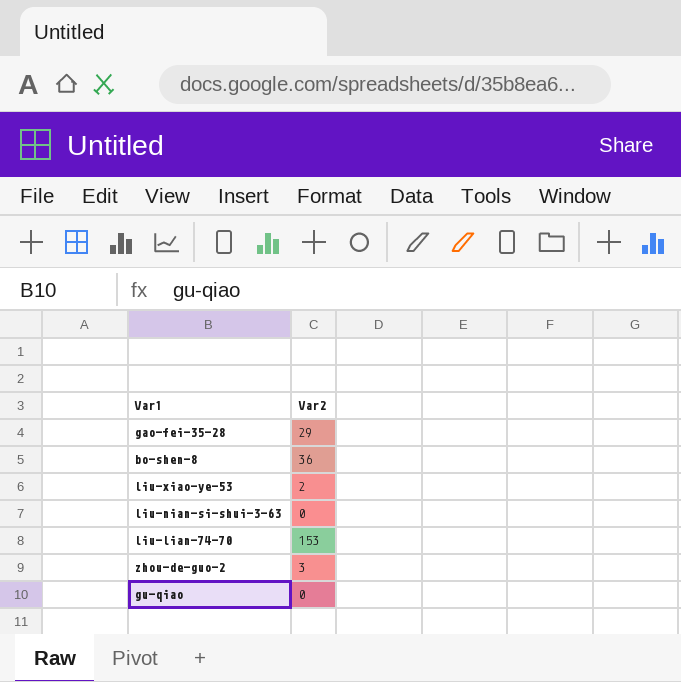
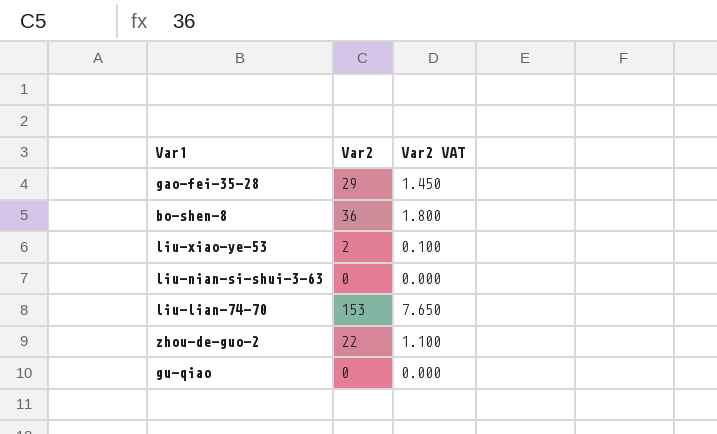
column Var2 VAT | formula: none -> [Var2] * 0.05
zhou-de-guo-2 | Var2: 3 -> 22

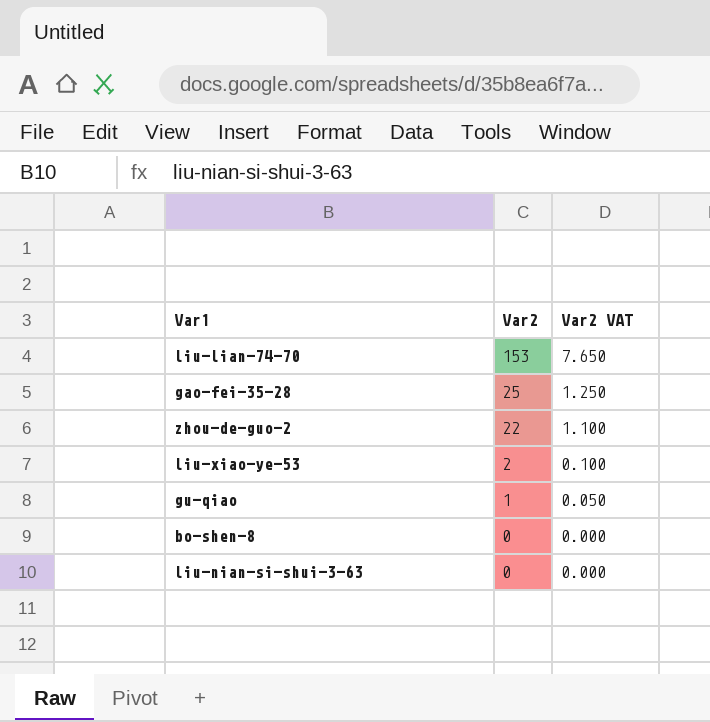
row order: none -> Var2 descending
gao-fei-35-28 | Var2: 29 -> 25
gao-fei-35-28 | Var2 VAT: 1.450 -> 1.250
gu-qiao | Var2: 0 -> 1
gu-qiao | Var2 VAT: 0.000 -> 0.050
bo-shen-8 | Var2: 36 -> 0
bo-shen-8 | Var2 VAT: 1.800 -> 0.000

